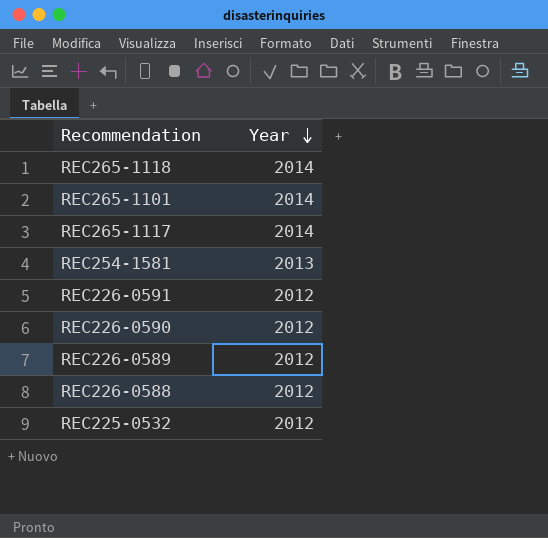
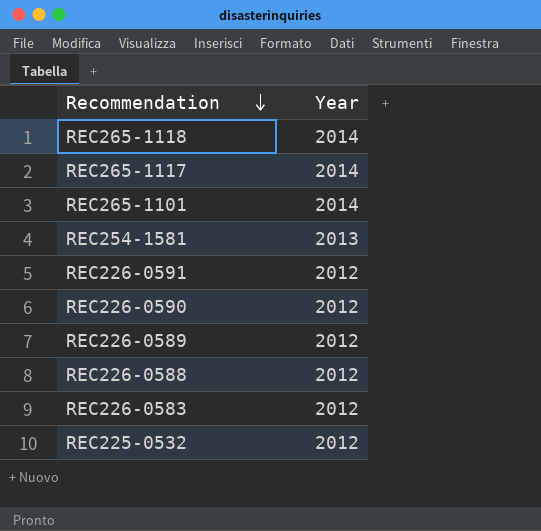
row order: Year descending -> Recommendation descending
row REC226-0583: none -> 2012

